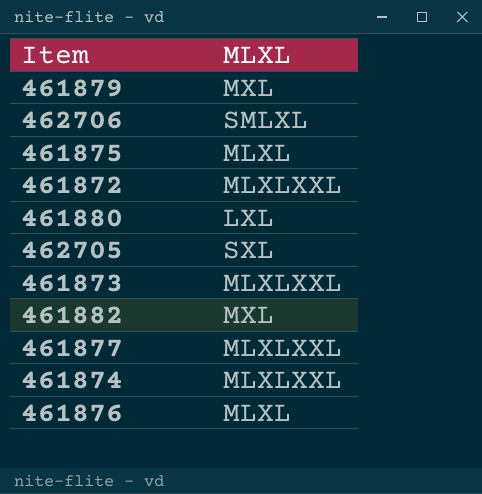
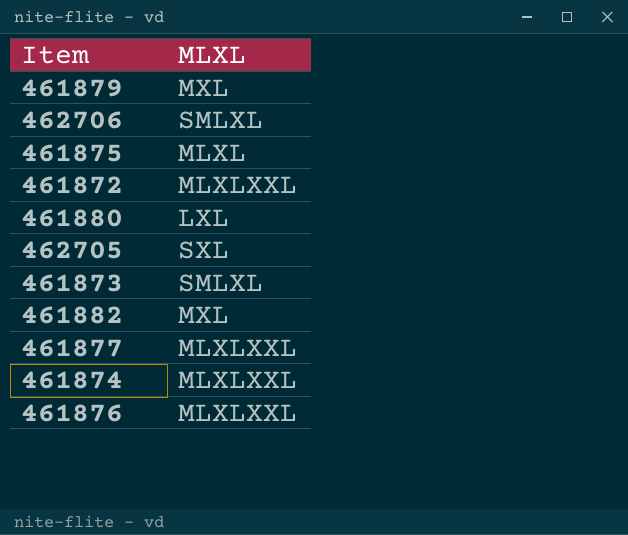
461873 | MLXL: MLXLXXL -> SMLXL
461876 | MLXL: MLXL -> MLXLXXL

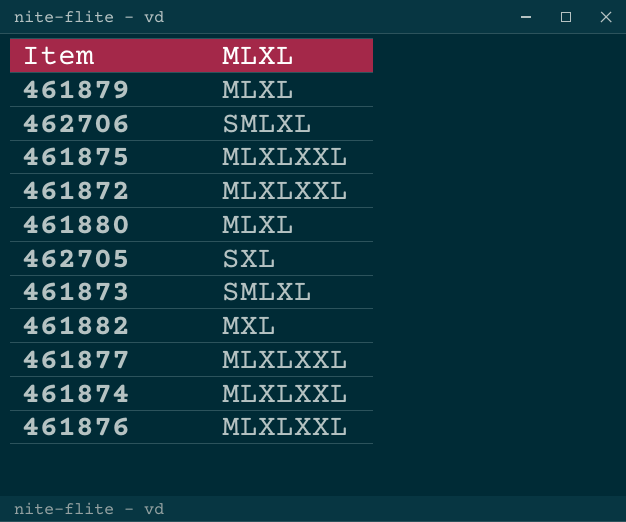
461879 | MLXL: MXL -> MLXL
461875 | MLXL: MLXL -> MLXLXXL
461880 | MLXL: LXL -> MLXL

